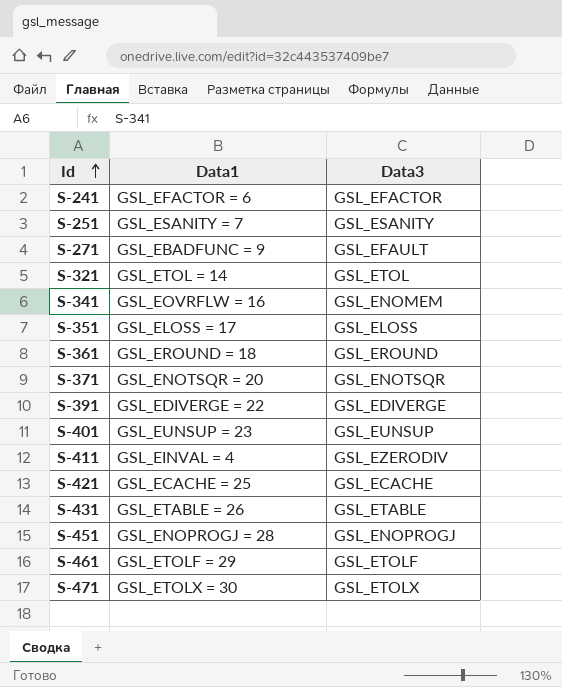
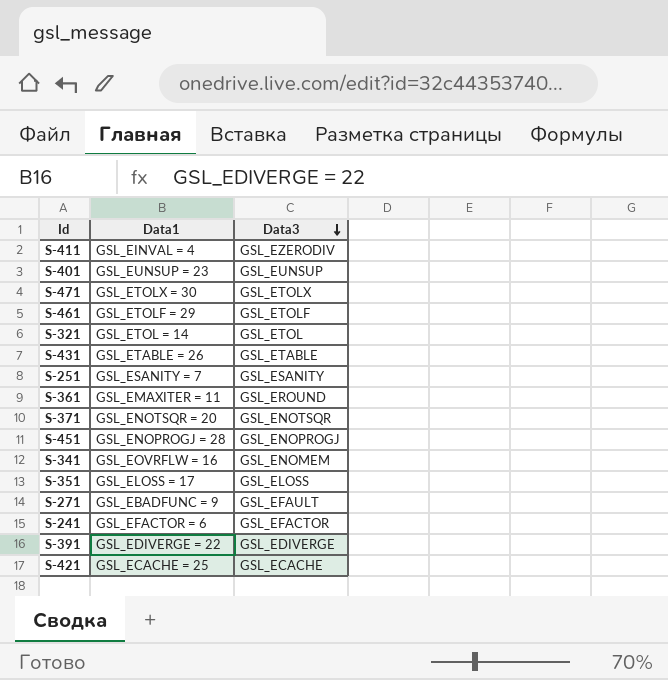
row order: Id ascending -> Data3 descending
S-361 | Data1: GSL_EROUND = 18 -> GSL_EMAXITER = 11

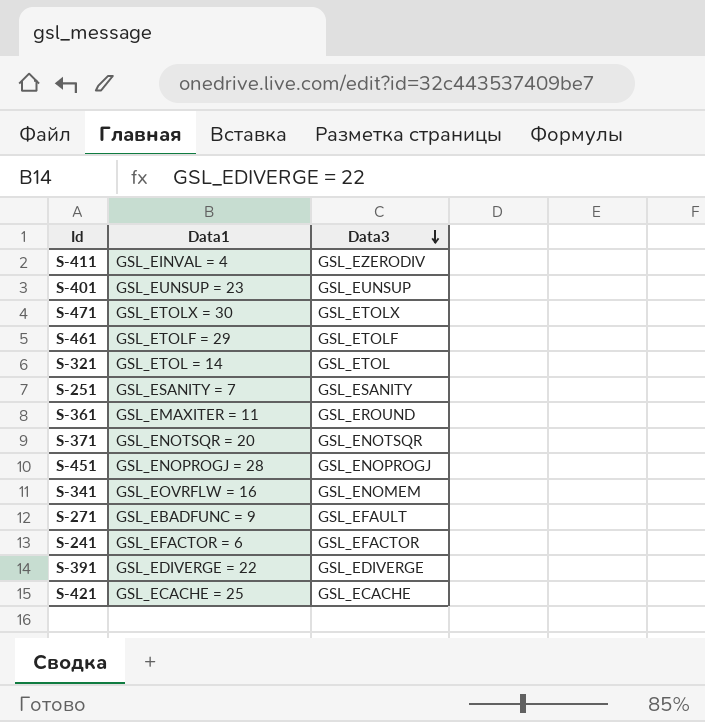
row S-431: GSL_ETABLE = 26 | GSL_ETABLE -> none
row S-351: GSL_ELOSS = 17 | GSL_ELOSS -> none

